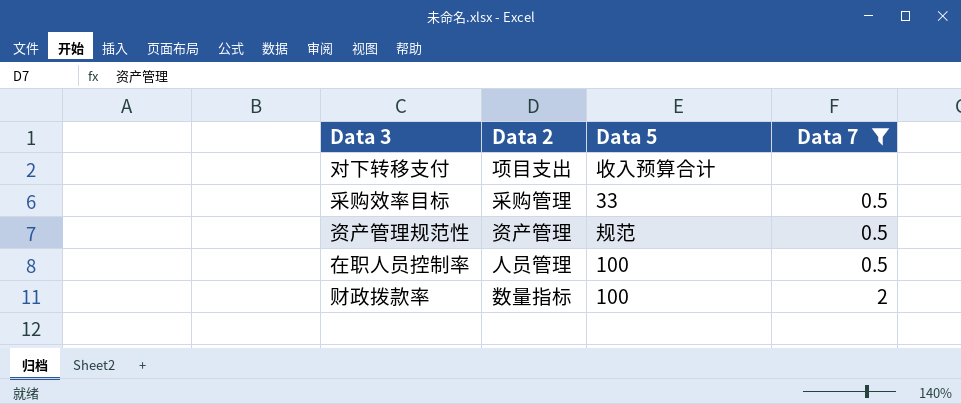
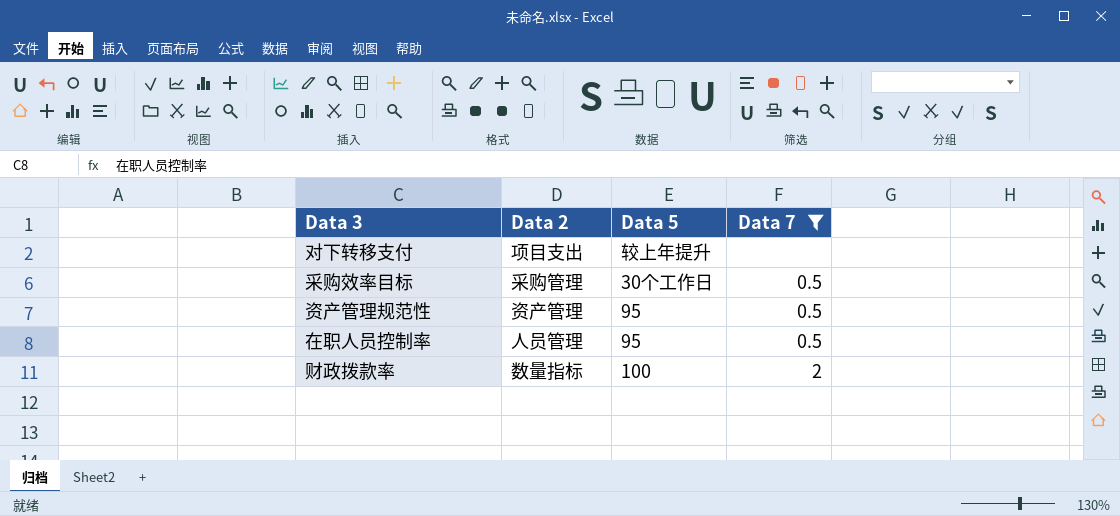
对下转移支付 | Data 5: 收入预算合计 -> 较上年提升
采购效率目标 | Data 5: 33 -> 30个工作日
资产管理规范性 | Data 5: 规范 -> 95
在职人员控制率 | Data 5: 100 -> 95

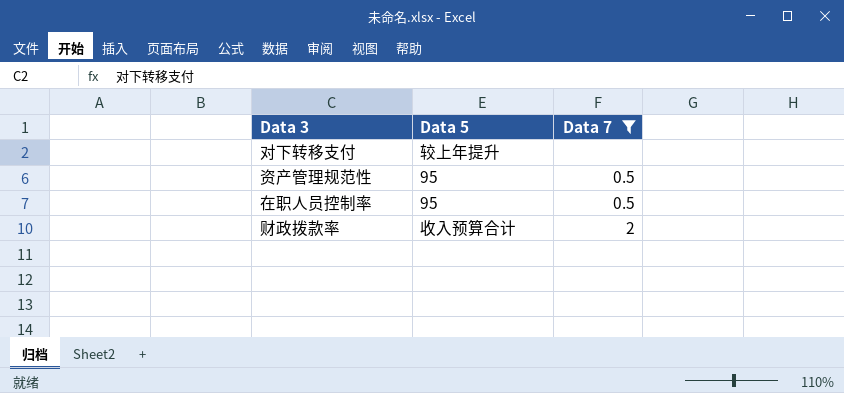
column Data 2 | position: 2 -> none
row 采购效率目标: 采购管理 | 30个工作日 | 0.5 -> none
财政拨款率 | Data 5: 100 -> 收入预算合计

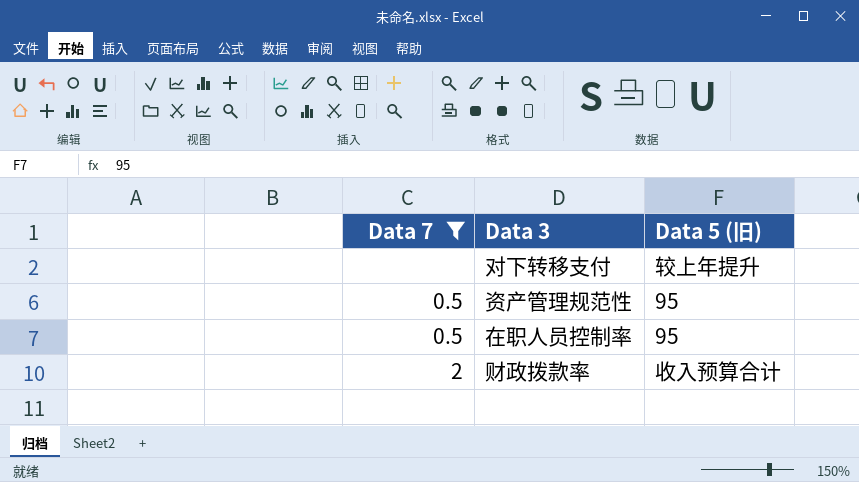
column Data 7 | position: 3 -> 1
column name: Data 5 -> Data 5 (旧)

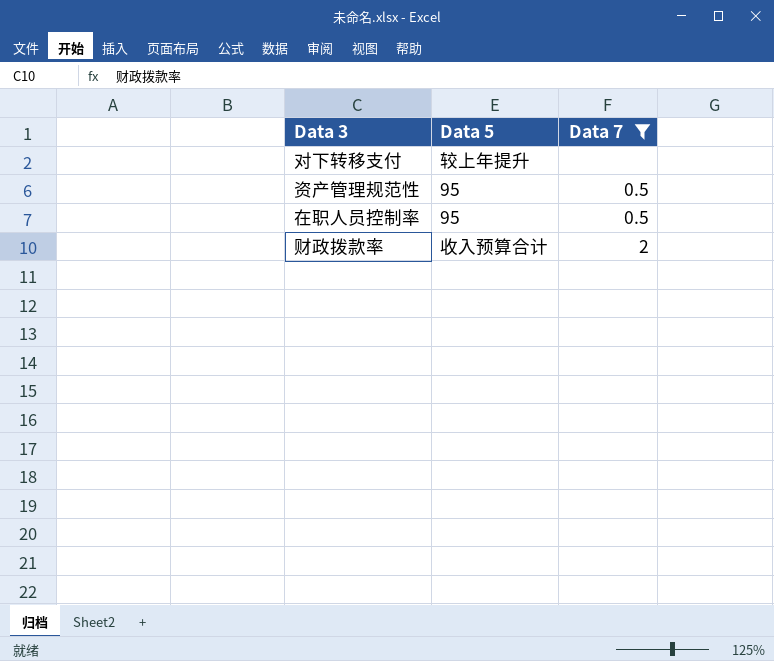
column name: Data 5 (旧) -> Data 5
column Data 7 | position: 1 -> 3

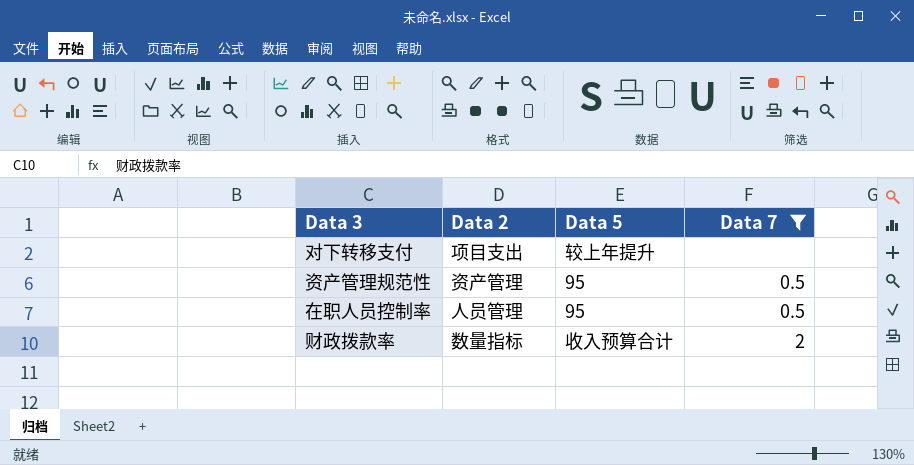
column Data 2 | position: none -> 2

